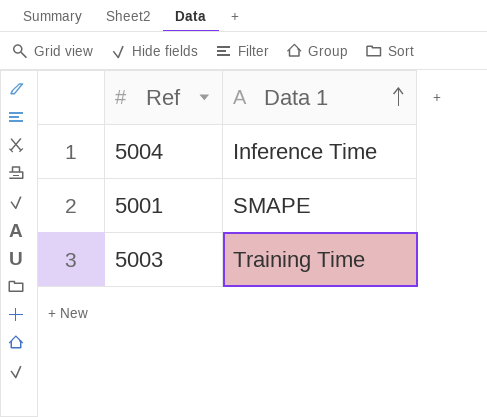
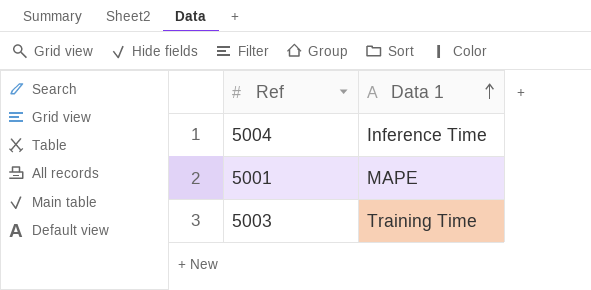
5001 | Data 1: SMAPE -> MAPE

